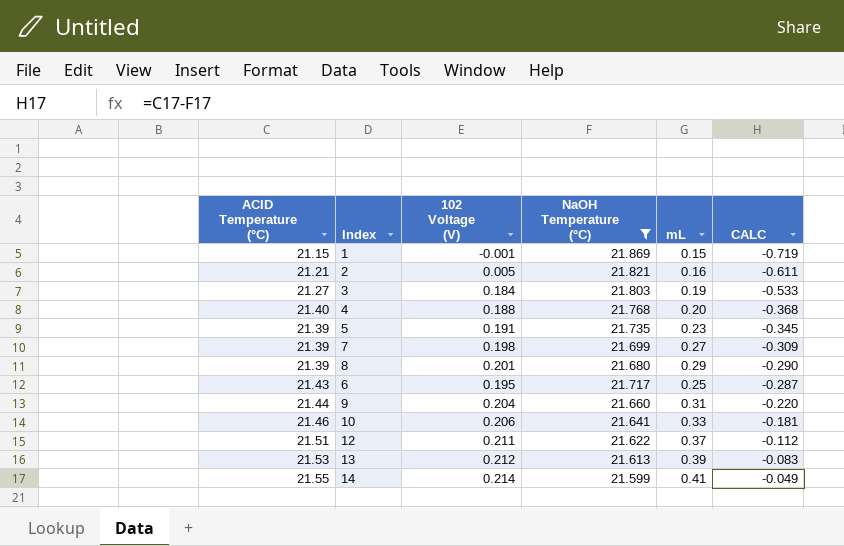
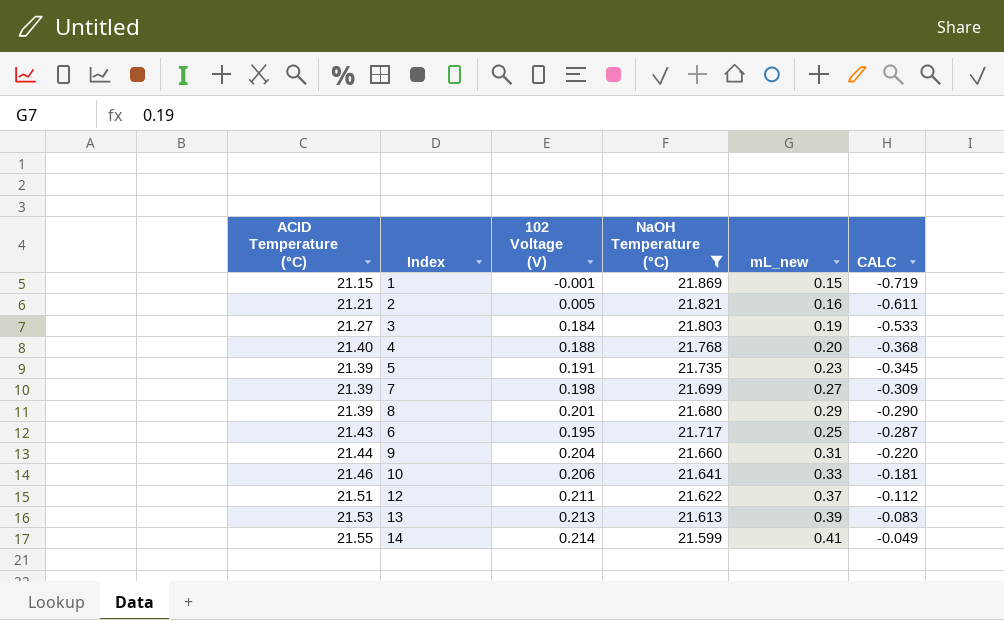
column name: mL -> mL_new
13 | 102 Voltage (V): 0.212 -> 0.213

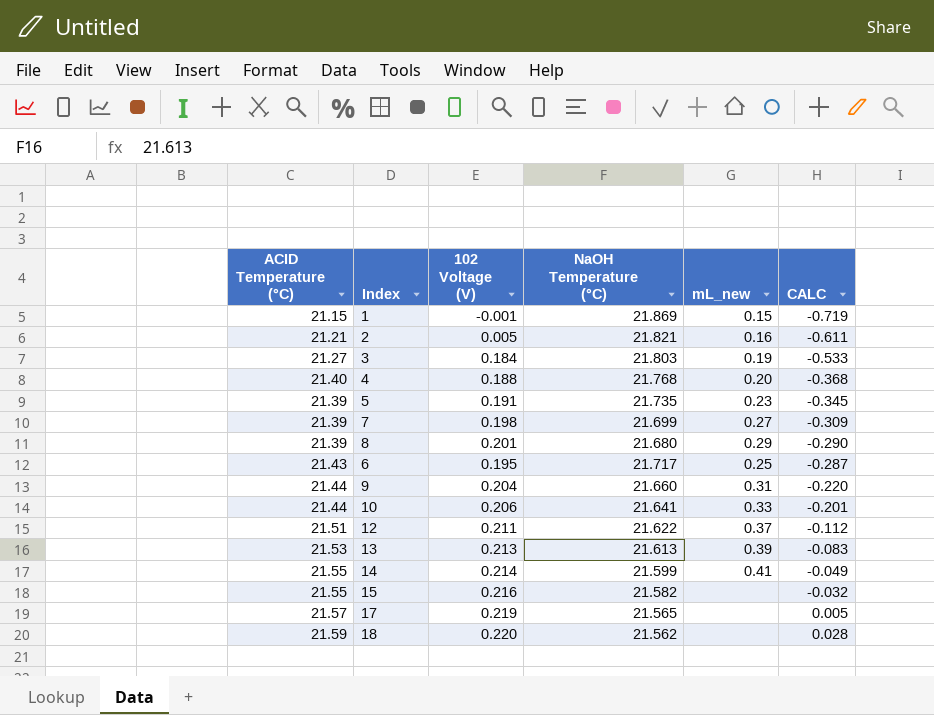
filter: NaOH Temperature (°C) >= 21.599 -> none
10 | ACID Temperature (°C): 21.46 -> 21.44
10 | CALC: -0.181 -> -0.201

